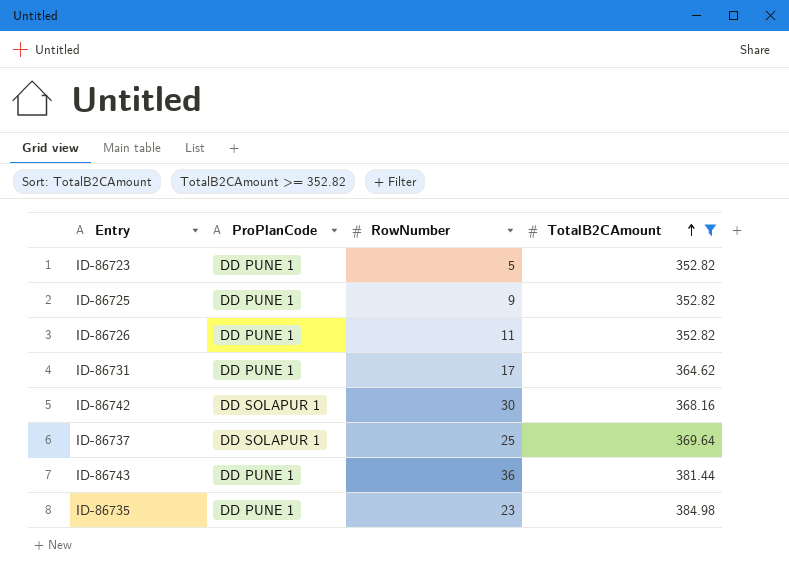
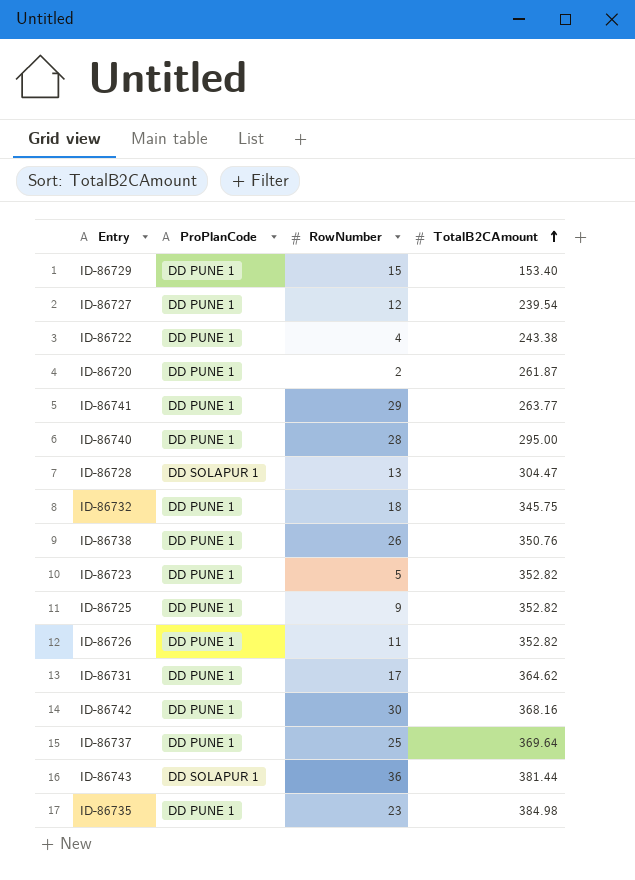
filter: TotalB2CAmount >= 352.82 -> none
ID-86742 | ProPlanCode: DD SOLAPUR 1 -> DD PUNE 1
ID-86737 | ProPlanCode: DD SOLAPUR 1 -> DD PUNE 1
ID-86743 | ProPlanCode: DD PUNE 1 -> DD SOLAPUR 1

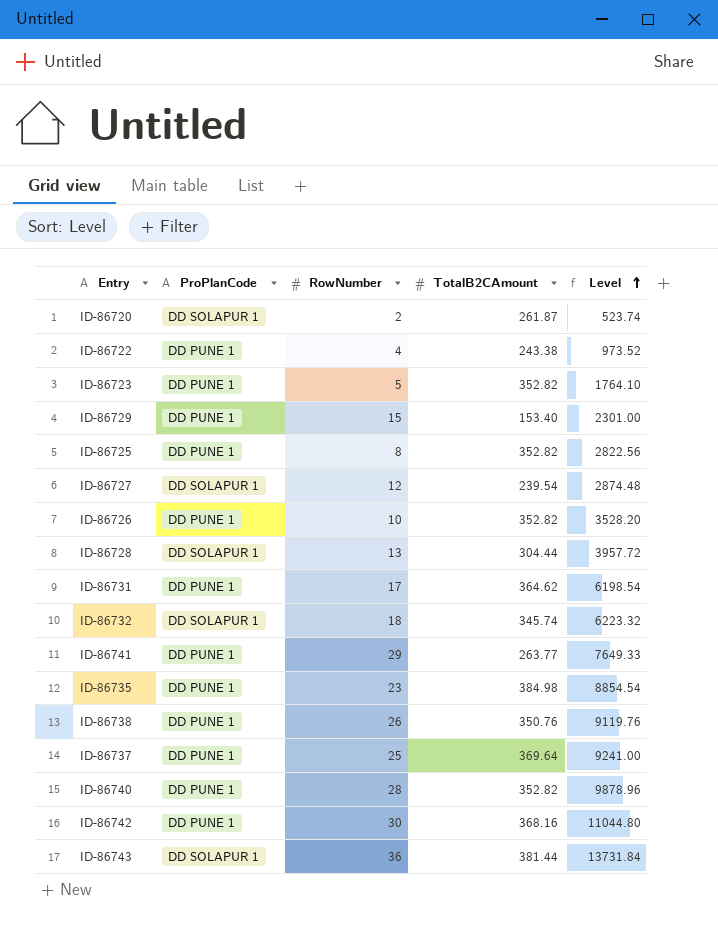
row order: TotalB2CAmount ascending -> Level ascending
column Level | formula: none -> [RowNumber] * [TotalB2CAmount]
ID-86720 | ProPlanCode: DD PUNE 1 -> DD SOLAPUR 1
ID-86725 | RowNumber: 9 -> 8
ID-86727 | ProPlanCode: DD PUNE 1 -> DD SOLAPUR 1
ID-86726 | RowNumber: 11 -> 10
ID-86728 | TotalB2CAmount: 304.47 -> 304.44
ID-86732 | ProPlanCode: DD PUNE 1 -> DD SOLAPUR 1
ID-86732 | TotalB2CAmount: 345.75 -> 345.74
ID-86740 | TotalB2CAmount: 295.00 -> 352.82

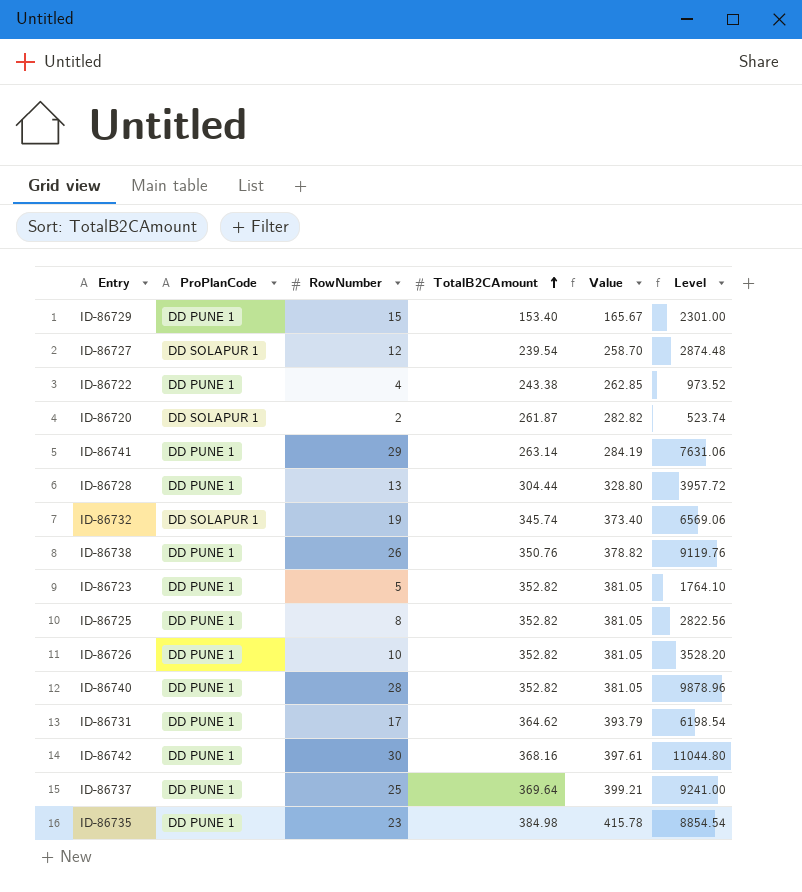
row order: Level ascending -> TotalB2CAmount ascending
column Value | formula: none -> [TotalB2CAmount] * 1.08
row ID-86743: DD SOLAPUR 1 | 36 | 381.44 | 13731.84 -> none
ID-86741 | TotalB2CAmount: 263.77 -> 263.14
ID-86741 | Level: 7649.33 -> 7631.06
ID-86728 | ProPlanCode: DD SOLAPUR 1 -> DD PUNE 1
ID-86732 | RowNumber: 18 -> 19
ID-86732 | Level: 6223.32 -> 6569.06

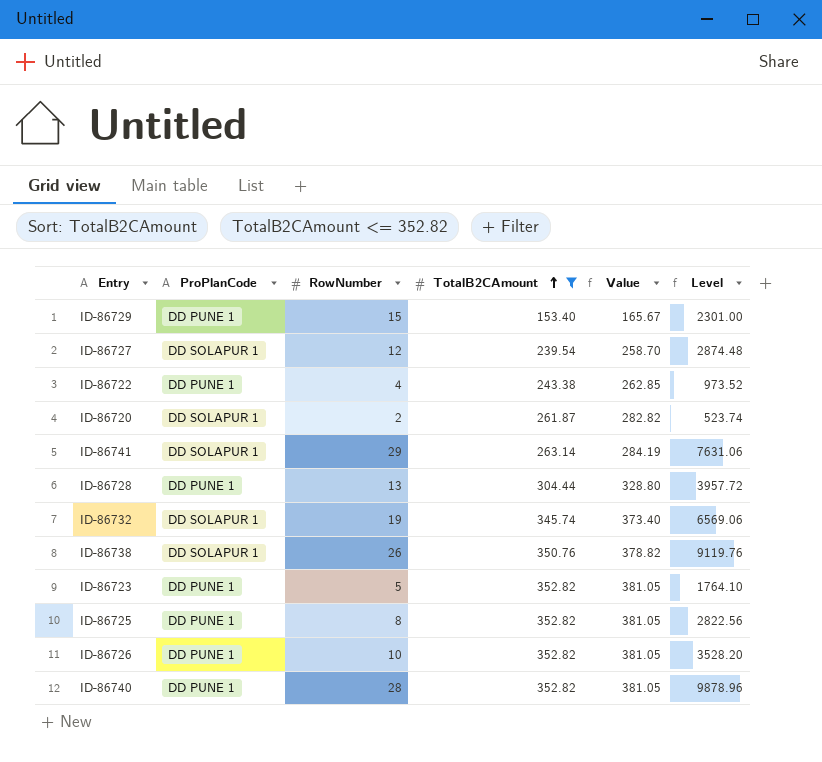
filter: none -> TotalB2CAmount <= 352.82
ID-86741 | ProPlanCode: DD PUNE 1 -> DD SOLAPUR 1
ID-86738 | ProPlanCode: DD PUNE 1 -> DD SOLAPUR 1

